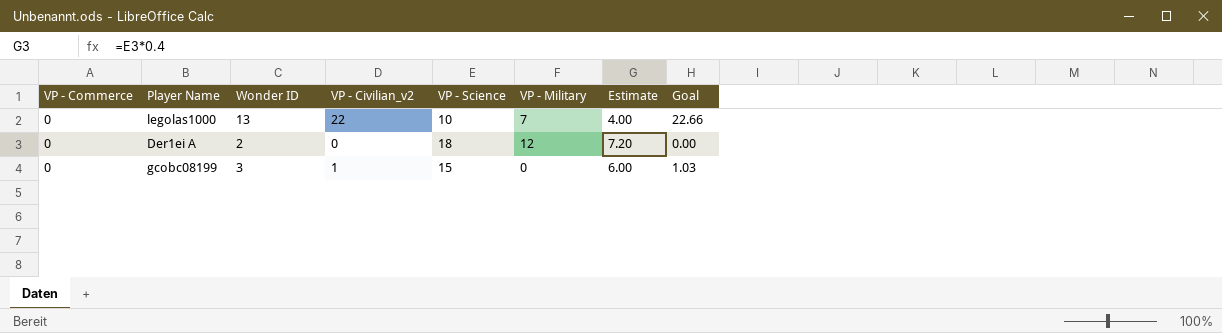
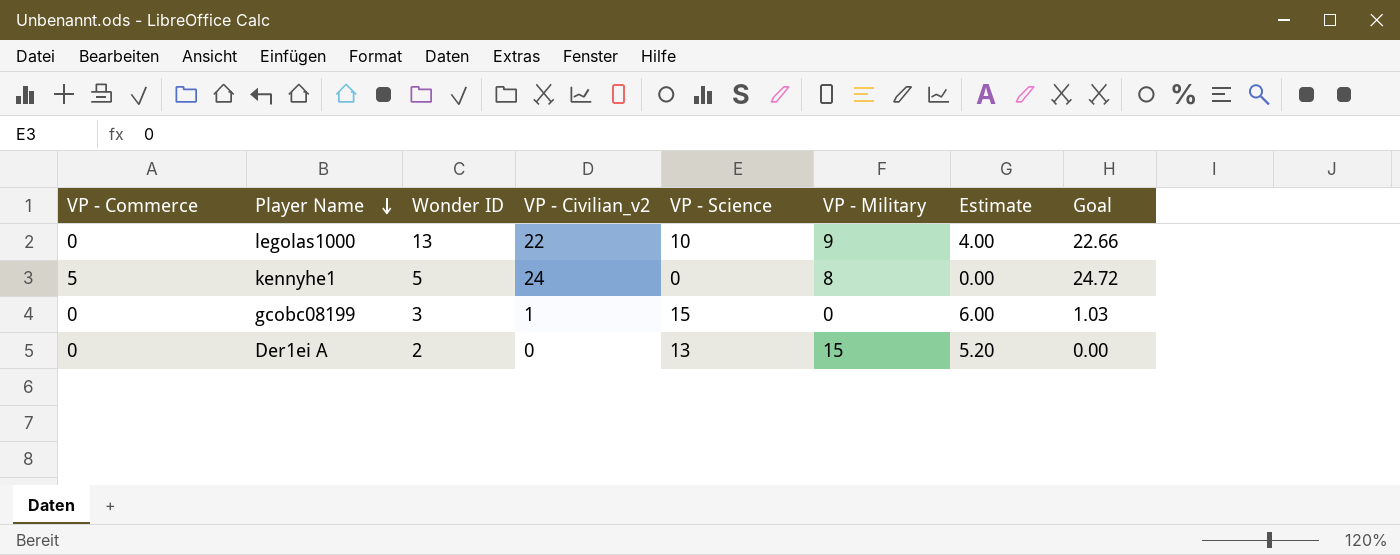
row order: none -> Player Name descending
legolas1000 | VP - Military: 7 -> 9
row kennyhe1: none -> 5 | 5 | 24 | 0 | 8 | 0.00 | 24.72
Der1ei A | VP - Science: 18 -> 13
Der1ei A | VP - Military: 12 -> 15
Der1ei A | Estimate: 7.20 -> 5.20

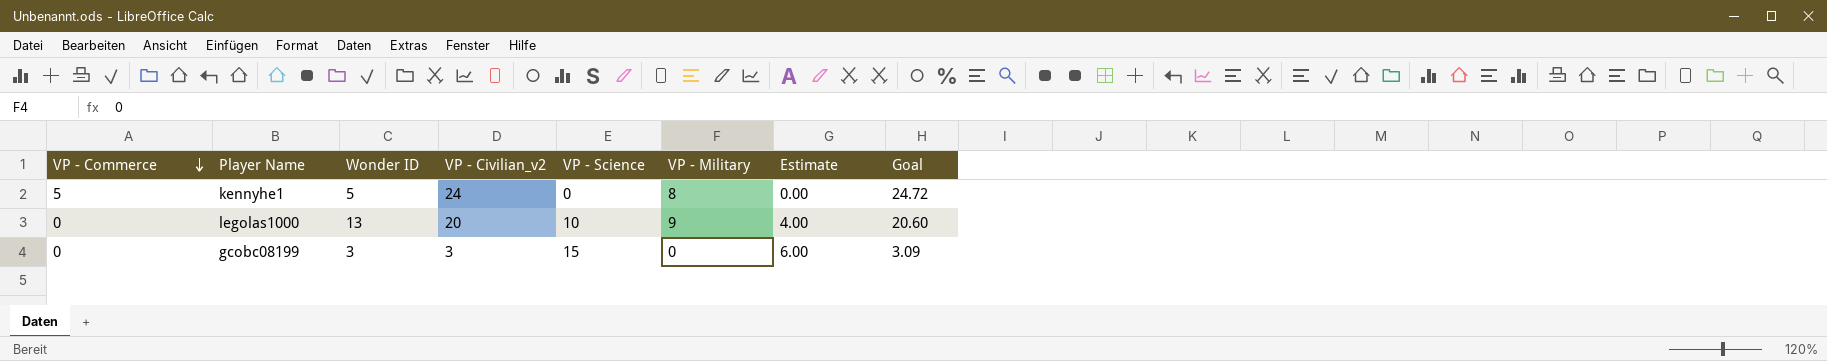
row order: Player Name descending -> VP - Commerce descending
row Der1ei A: 0 | 2 | 0 | 13 | 15 | 5.20 | 0.00 -> none
legolas1000 | VP - Civilian_v2: 22 -> 20
legolas1000 | Goal: 22.66 -> 20.60
gcobc08199 | VP - Civilian_v2: 1 -> 3
gcobc08199 | Goal: 1.03 -> 3.09

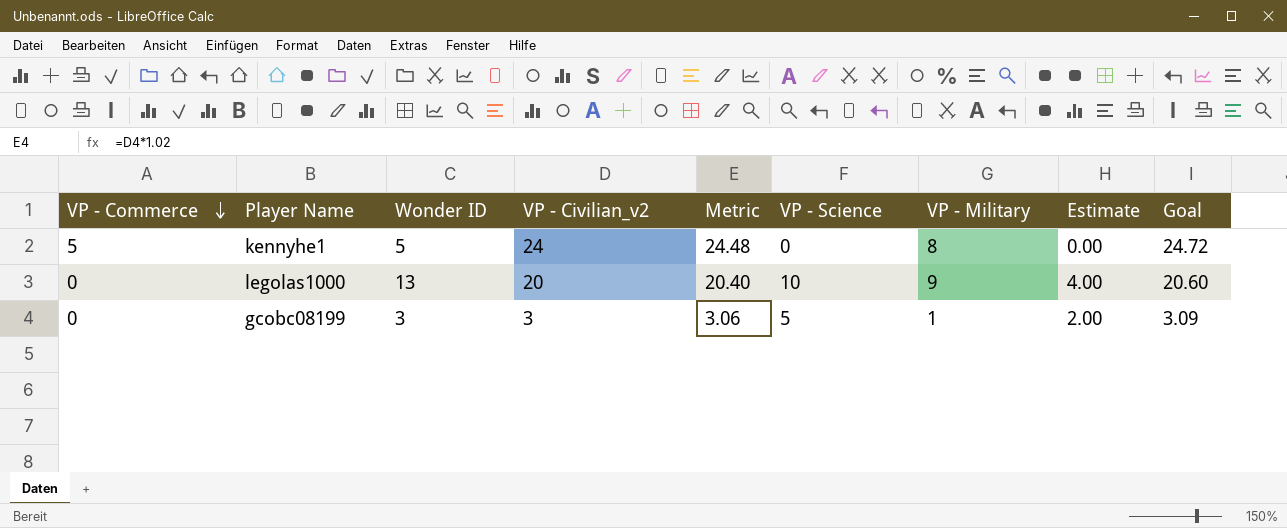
column Metric | formula: none -> [VP - Civilian_v2] * 1.02
gcobc08199 | VP - Science: 15 -> 5
gcobc08199 | VP - Military: 0 -> 1
gcobc08199 | Estimate: 6.00 -> 2.00

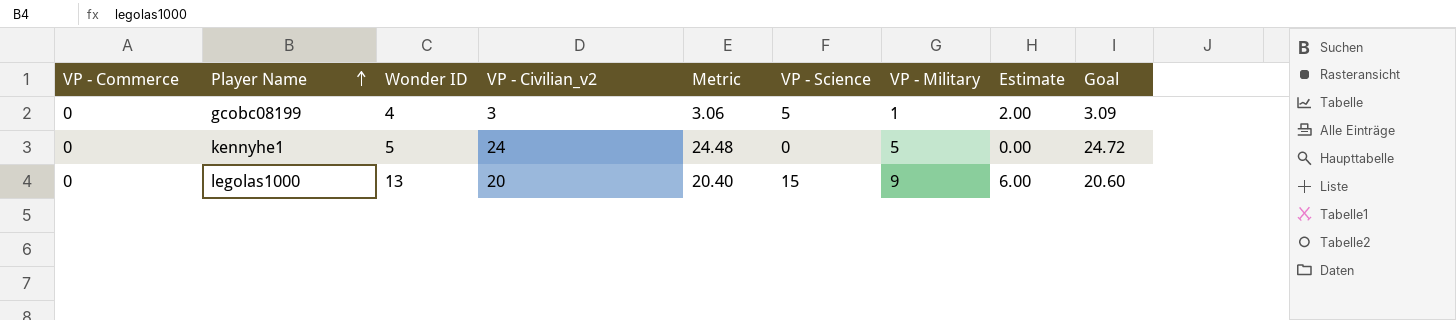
row order: VP - Commerce descending -> Player Name ascending
gcobc08199 | Wonder ID: 3 -> 4
kennyhe1 | VP - Commerce: 5 -> 0
kennyhe1 | VP - Military: 8 -> 5
legolas1000 | VP - Science: 10 -> 15
legolas1000 | Estimate: 4.00 -> 6.00

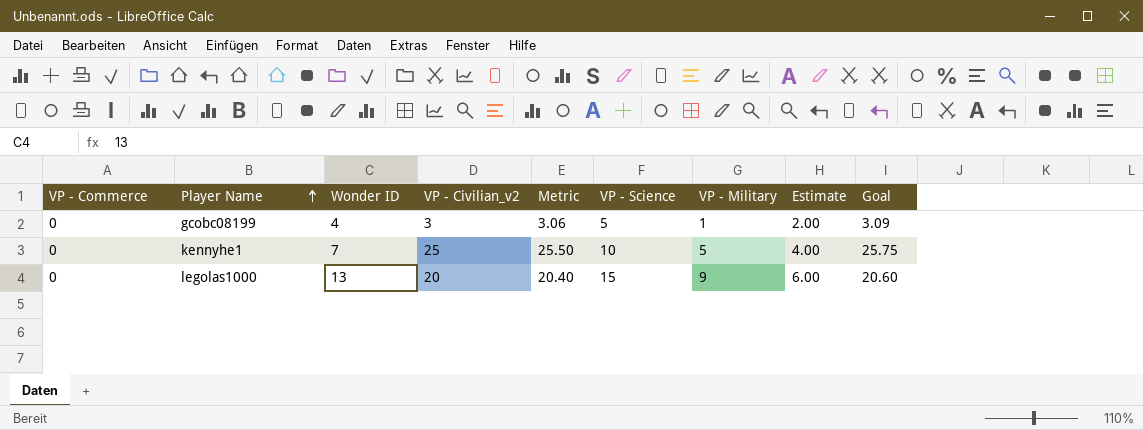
kennyhe1 | Wonder ID: 5 -> 7
kennyhe1 | VP - Civilian_v2: 24 -> 25
kennyhe1 | Metric: 24.48 -> 25.50
kennyhe1 | VP - Science: 0 -> 10
kennyhe1 | Estimate: 0.00 -> 4.00
kennyhe1 | Goal: 24.72 -> 25.75

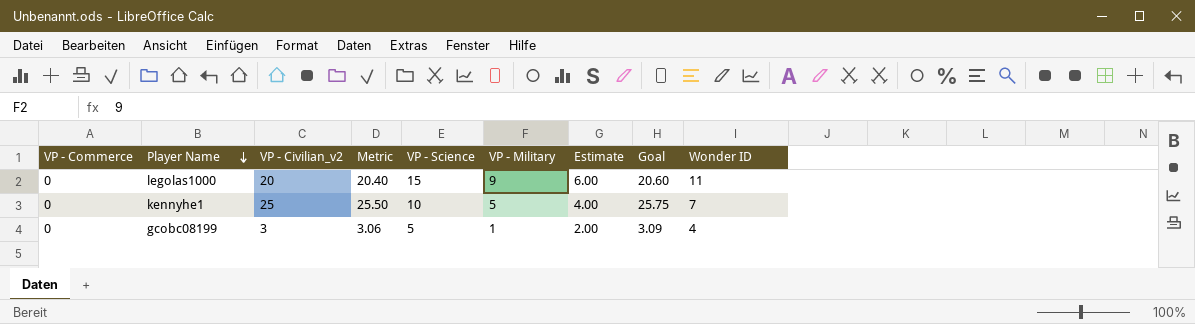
row order: Player Name ascending -> Player Name descending
column Wonder ID | position: 3 -> 9
legolas1000 | Wonder ID: 13 -> 11

